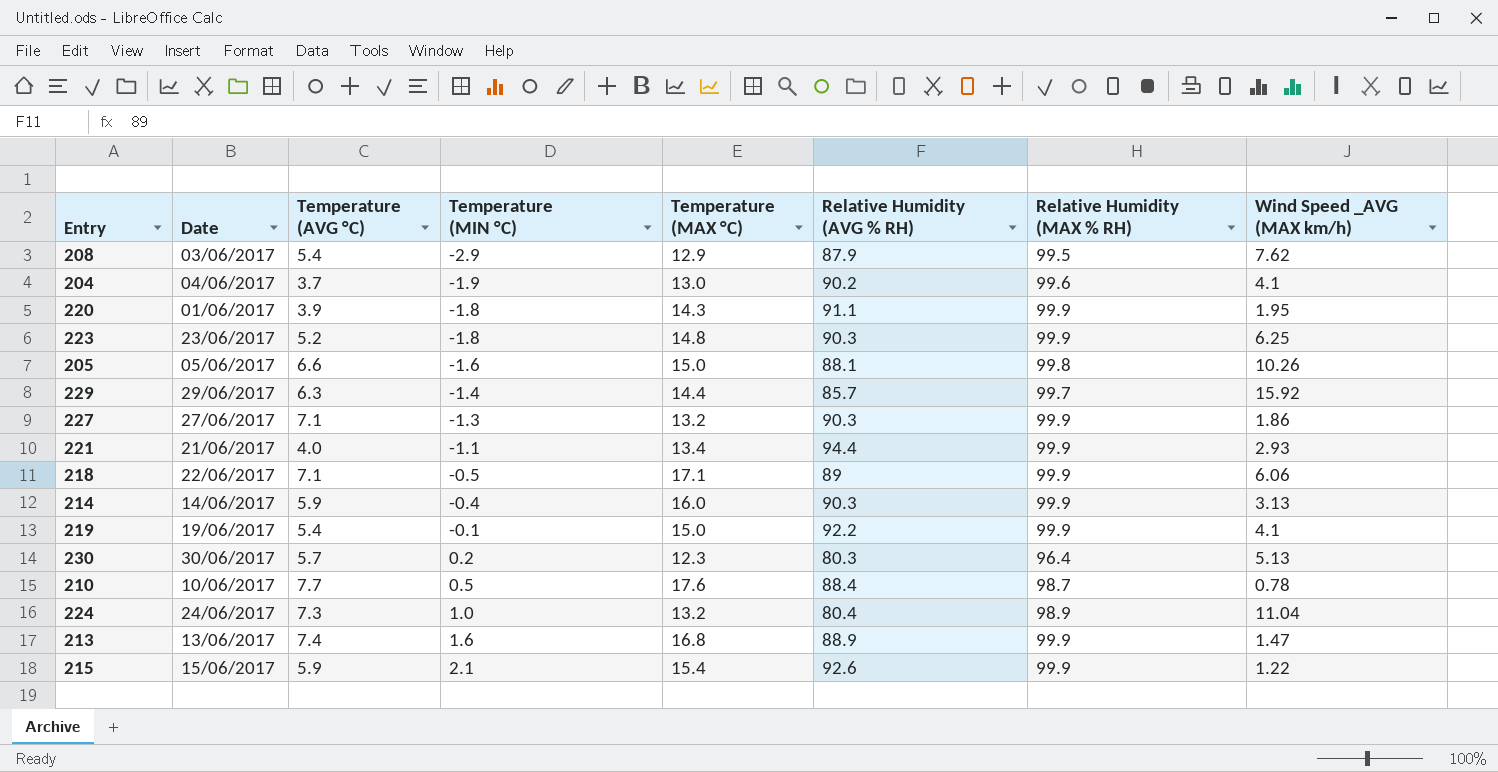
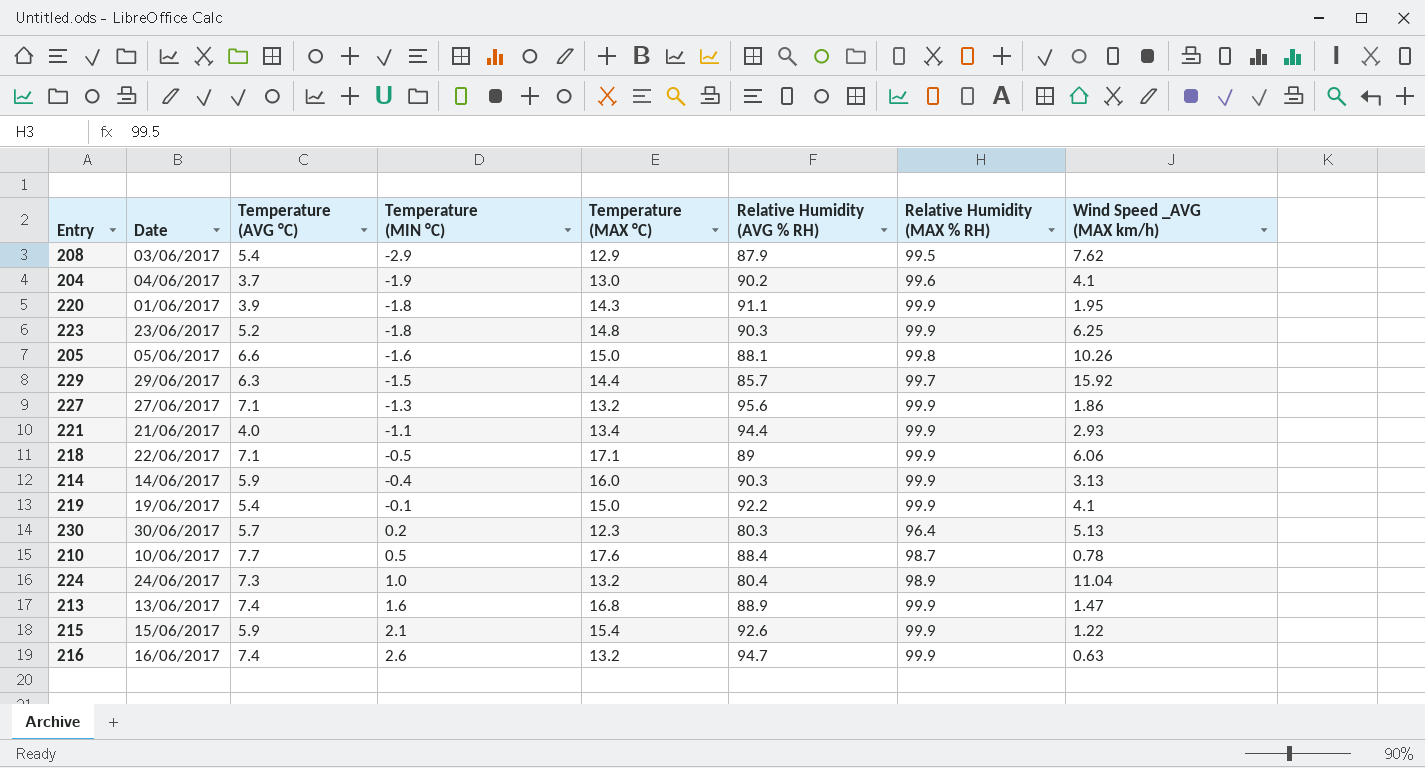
229 | Temperature (MIN °C): -1.4 -> -1.5
227 | Relative Humidity (AVG % RH): 90.3 -> 95.6
row 216: none -> 16/06/2017 | 7.4 | 2.6 | 13.2 | 94.7 | 99.9 | 0.63

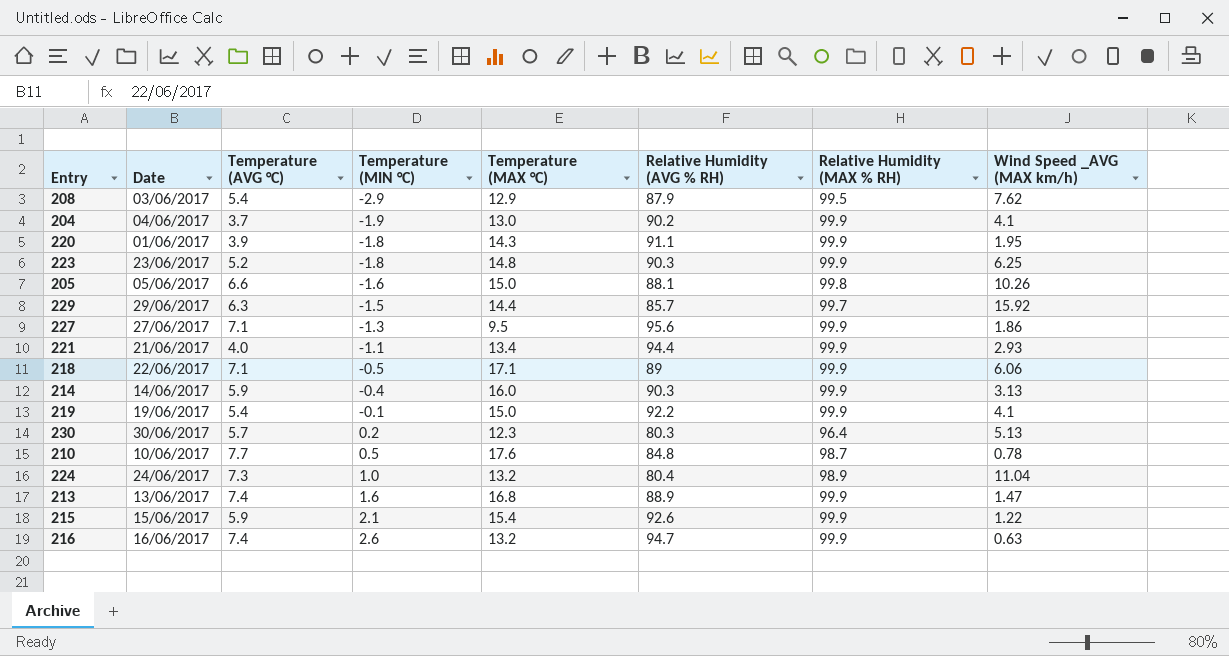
204 | Relative Humidity (MAX % RH): 99.6 -> 99.9
227 | Temperature (MAX °C): 13.2 -> 9.5
210 | Relative Humidity (AVG % RH): 88.4 -> 84.8

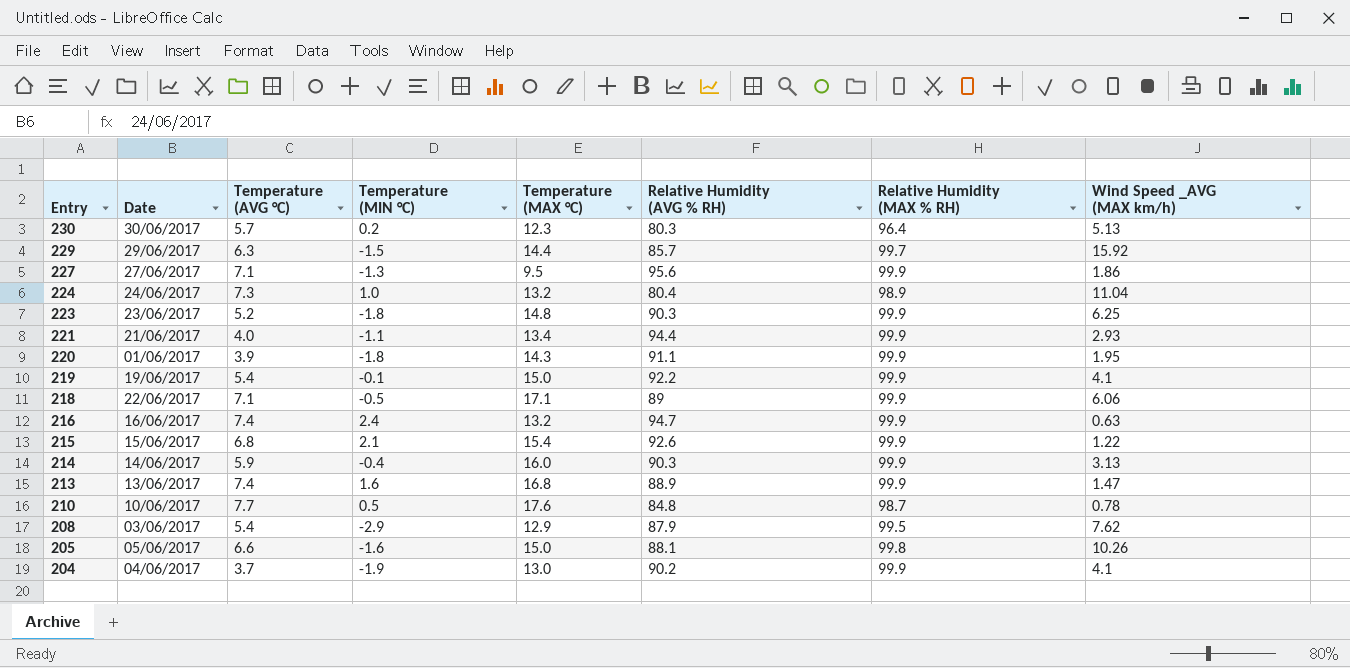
row order: Temperature (MIN °C) ascending -> Entry descending
216 | Temperature (MIN °C): 2.6 -> 2.4
215 | Temperature (AVG °C): 5.9 -> 6.8

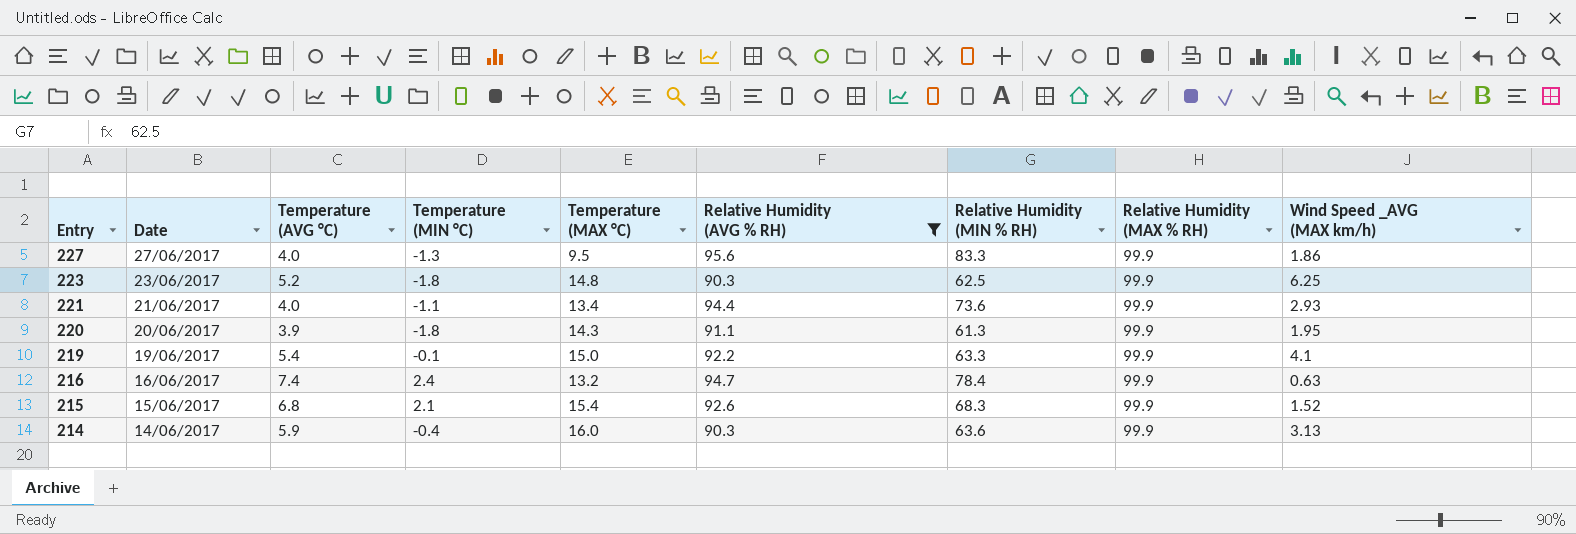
filter: none -> Relative Humidity (AVG % RH) >= 90.3
column Relative Humidity (MIN % RH) | position: none -> 7
227 | Temperature (AVG °C): 7.1 -> 4.0
220 | Date: 01/06/2017 -> 20/06/2017
215 | Wind Speed _AVG (MAX km/h): 1.22 -> 1.52

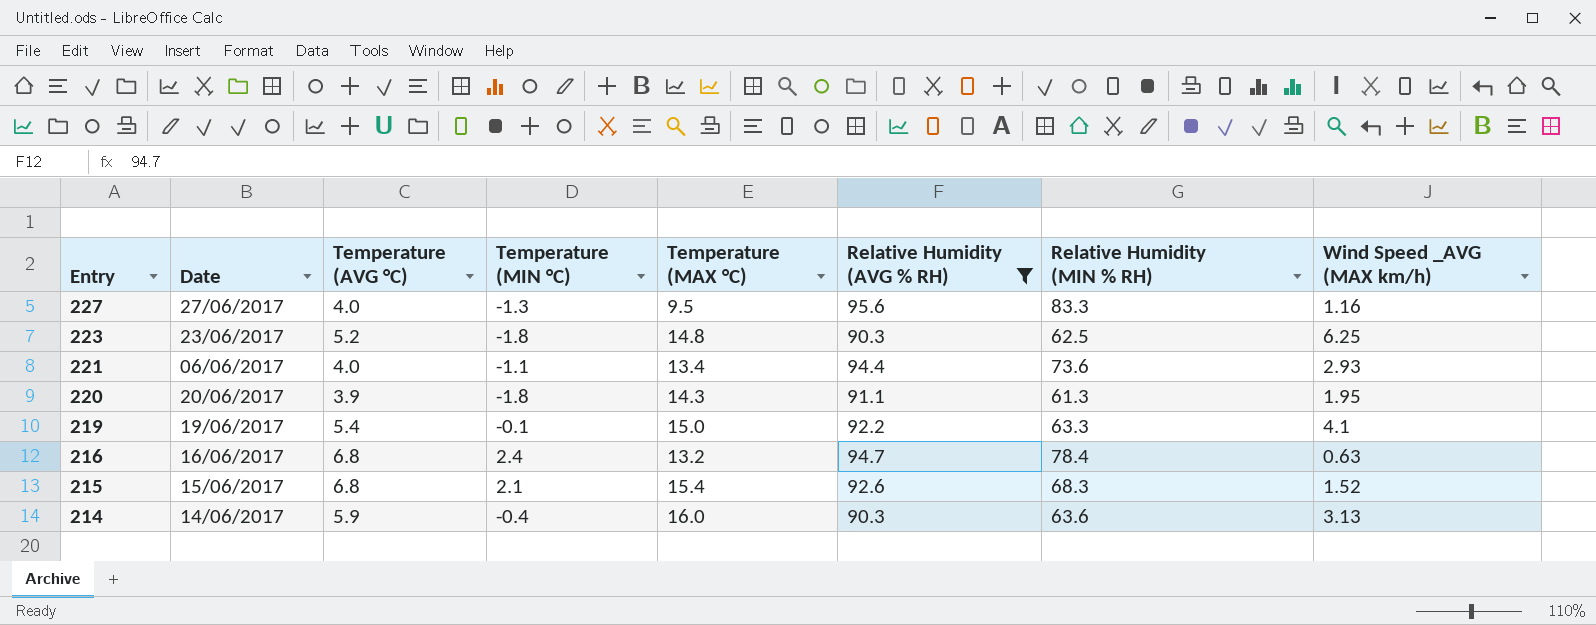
column Relative Humidity (MAX % RH) | position: 8 -> none
227 | Wind Speed _AVG (MAX km/h): 1.86 -> 1.16
221 | Date: 21/06/2017 -> 06/06/2017
216 | Temperature (AVG °C): 7.4 -> 6.8

